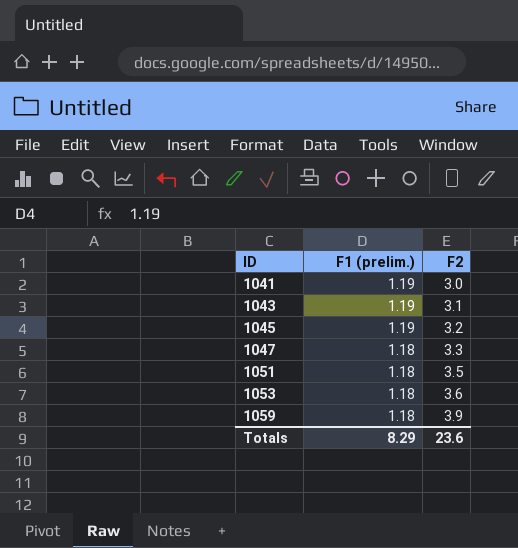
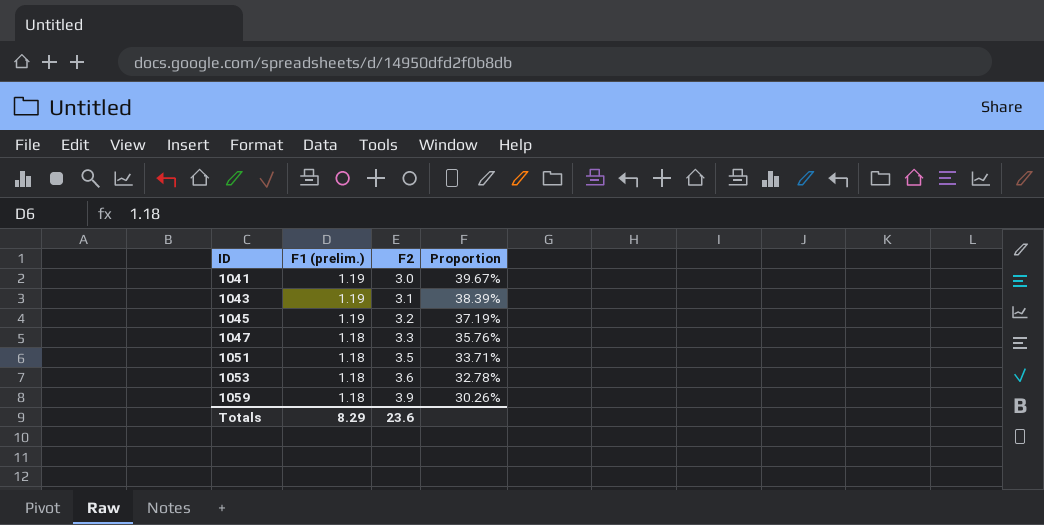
column Proportion | formula: none -> [F1 (prelim.)] / [F2]

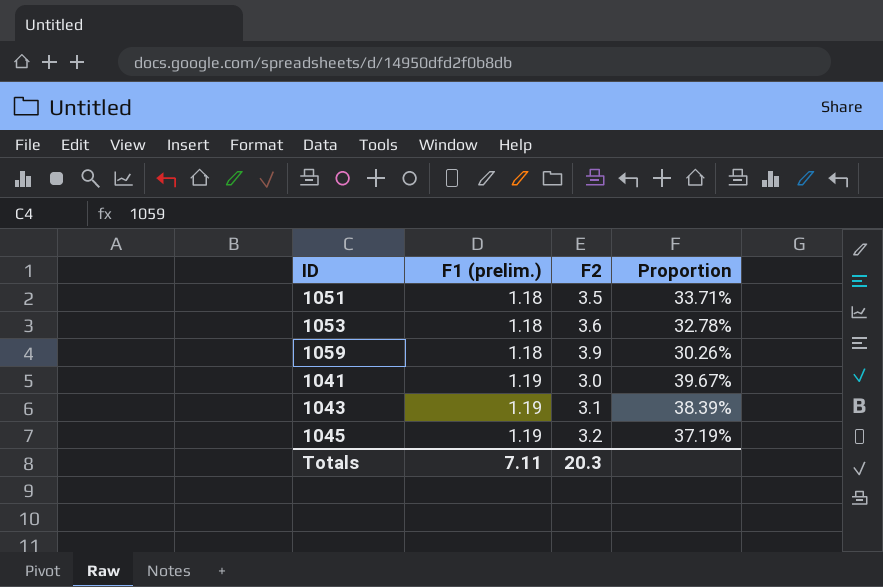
row order: ID ascending -> F1 (prelim.) ascending
row 1047: 1.18 | 3.3 | 35.76% -> none
Totals | F1 (prelim.): 8.29 -> 7.11
Totals | F2: 23.6 -> 20.3

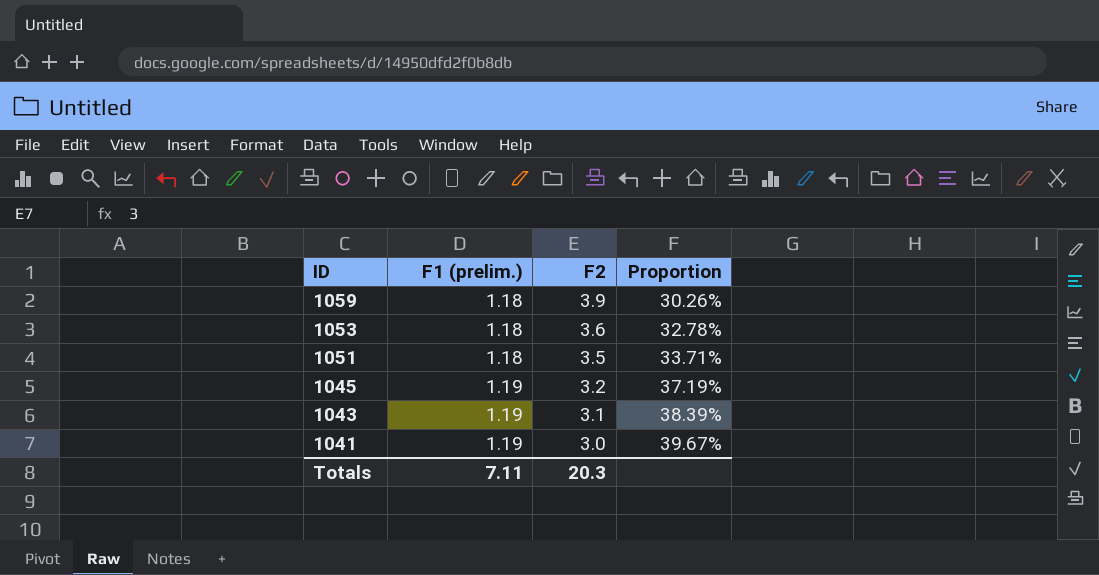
row order: F1 (prelim.) ascending -> ID descending

